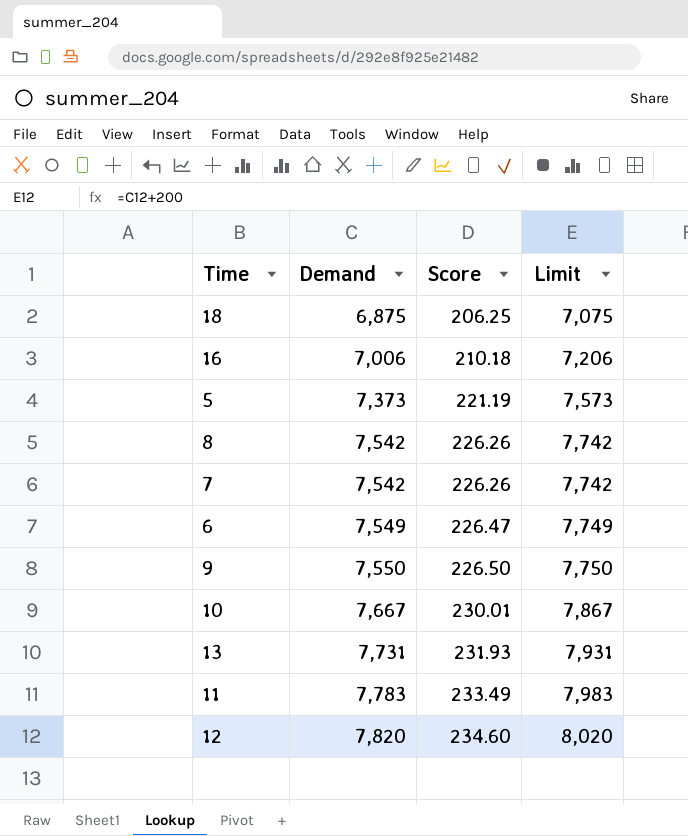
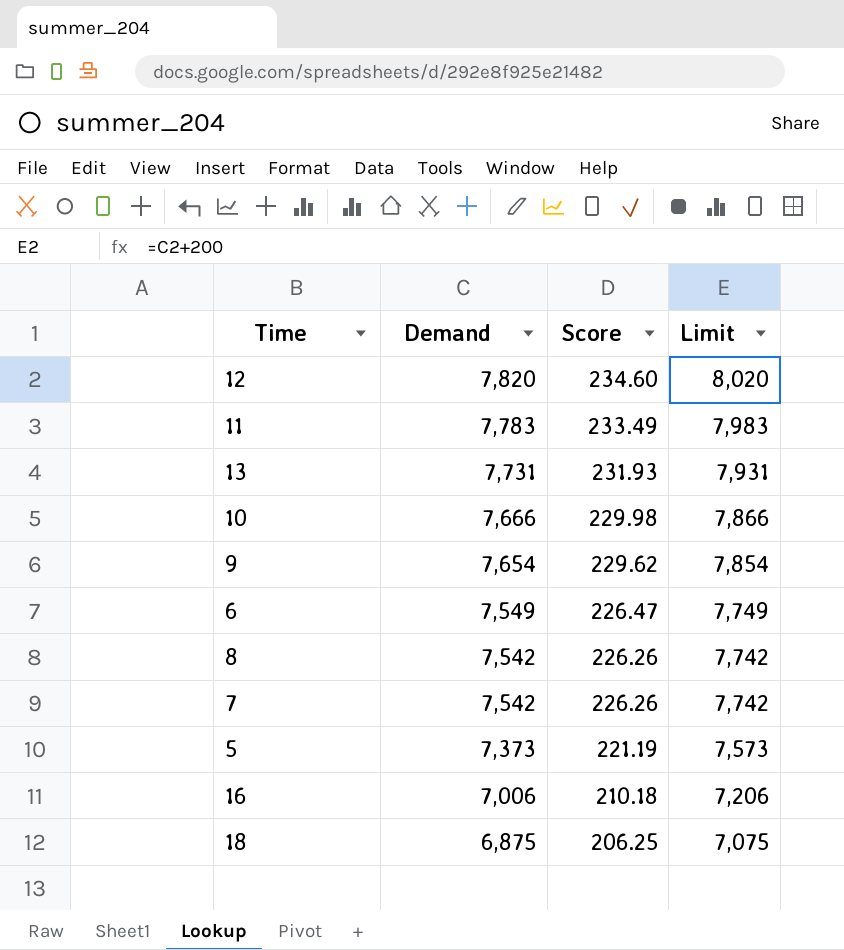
row order: Demand ascending -> Demand descending
10 | Demand: 7,667 -> 7,666
10 | Score: 230.01 -> 229.98
10 | Limit: 7,867 -> 7,866
9 | Demand: 7,550 -> 7,654
9 | Score: 226.50 -> 229.62
9 | Limit: 7,750 -> 7,854

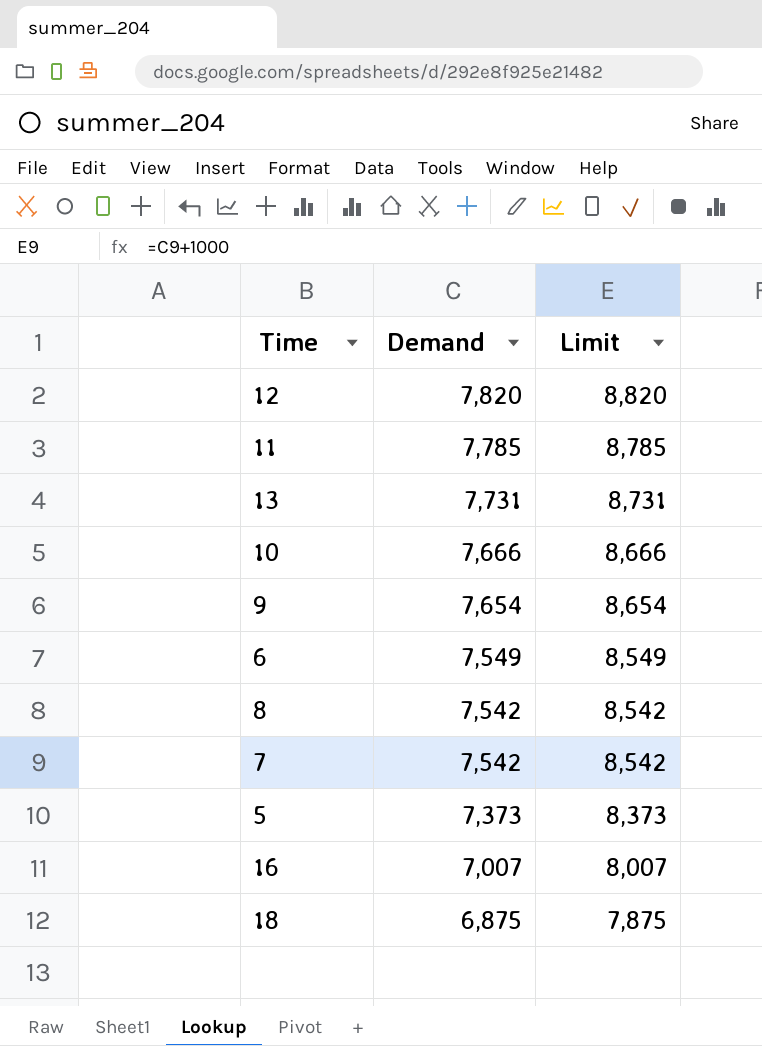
column Score | formula: [Demand] * 0.03 -> none
column Limit | formula: [Demand] + 200 -> [Demand] + 1000
11 | Demand: 7,783 -> 7,785
16 | Demand: 7,006 -> 7,007

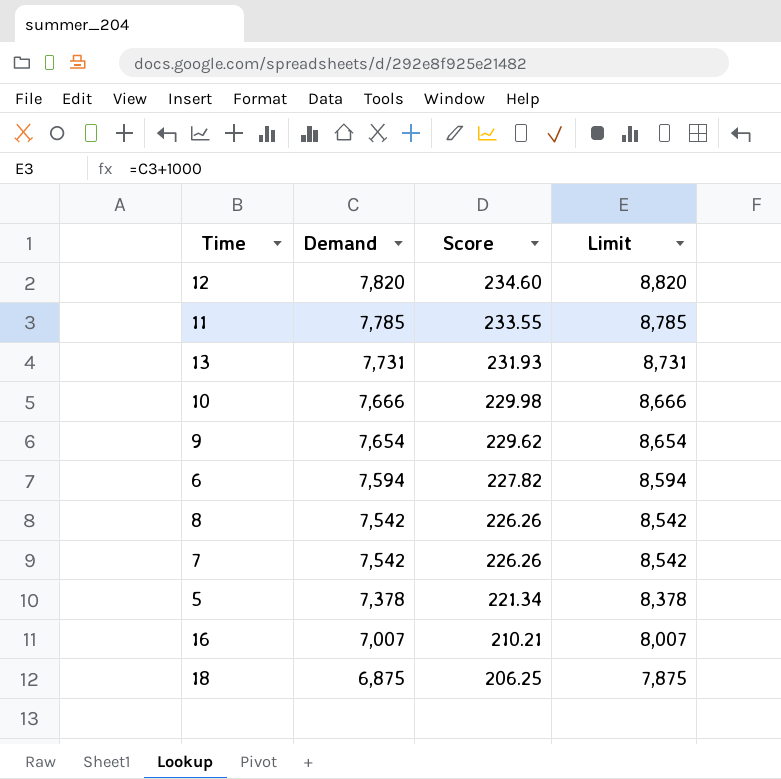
column Score | formula: none -> [Demand] * 0.03
6 | Demand: 7,549 -> 7,594
6 | Limit: 8,549 -> 8,594
5 | Demand: 7,373 -> 7,378
5 | Limit: 8,373 -> 8,378

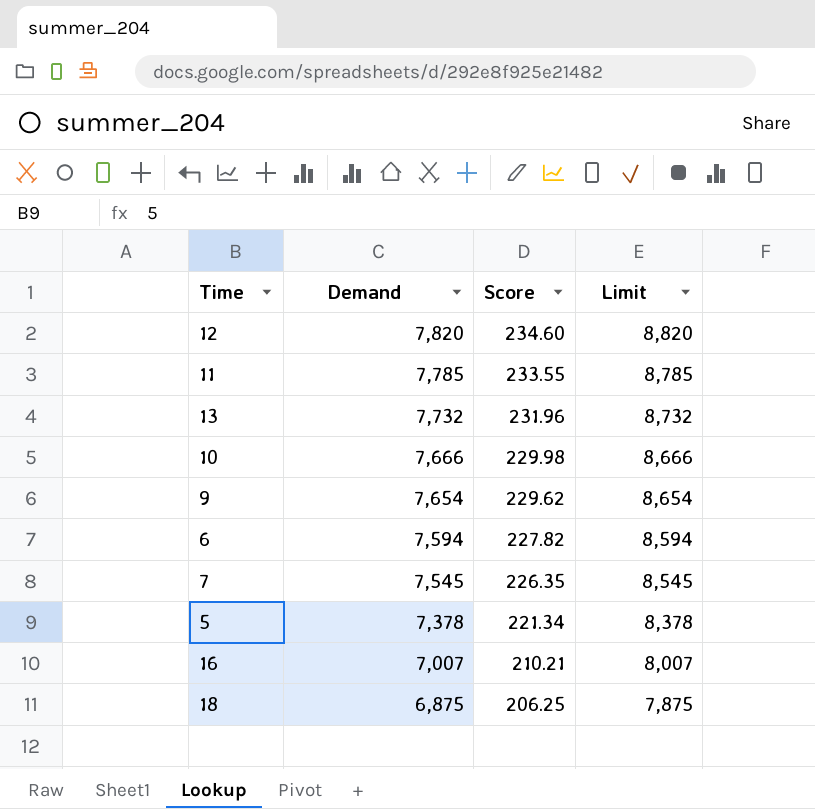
row 8: 7,542 | 226.26 | 8,542 -> none
13 | Demand: 7,731 -> 7,732
13 | Score: 231.93 -> 231.96
13 | Limit: 8,731 -> 8,732
7 | Demand: 7,542 -> 7,545
7 | Score: 226.26 -> 226.35
7 | Limit: 8,542 -> 8,545

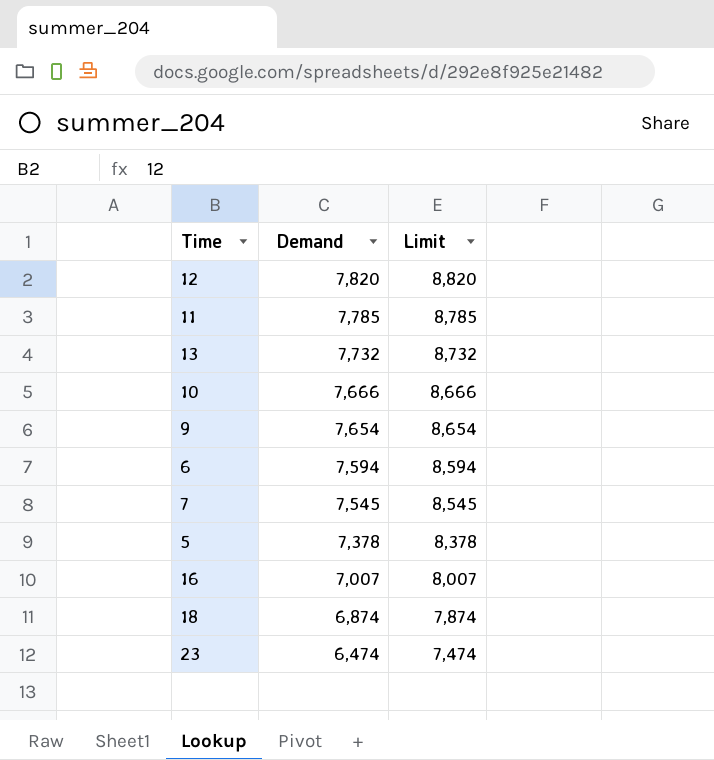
column Score | formula: [Demand] * 0.03 -> none
18 | Demand: 6,875 -> 6,874
18 | Limit: 7,875 -> 7,874
row 23: none -> 6,474 | 7,474

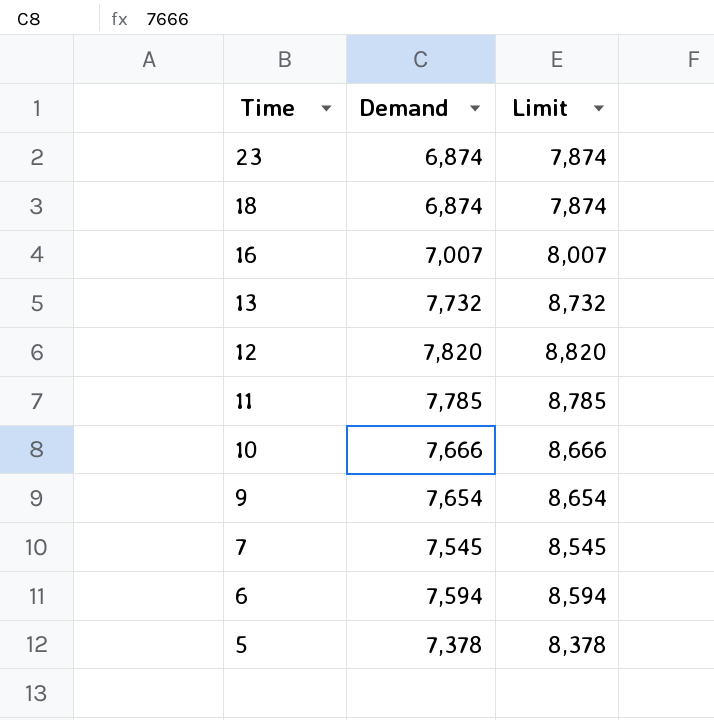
row order: Demand descending -> Time descending
23 | Demand: 6,474 -> 6,874
23 | Limit: 7,474 -> 7,874

